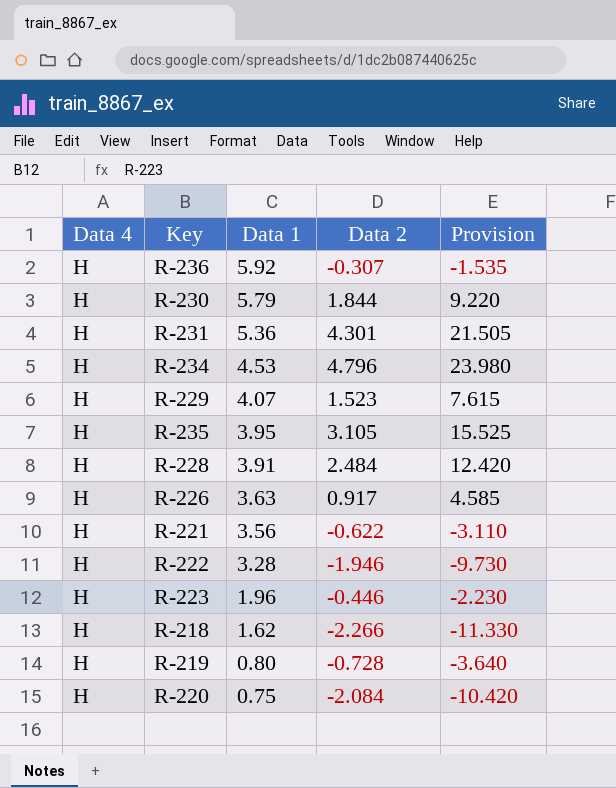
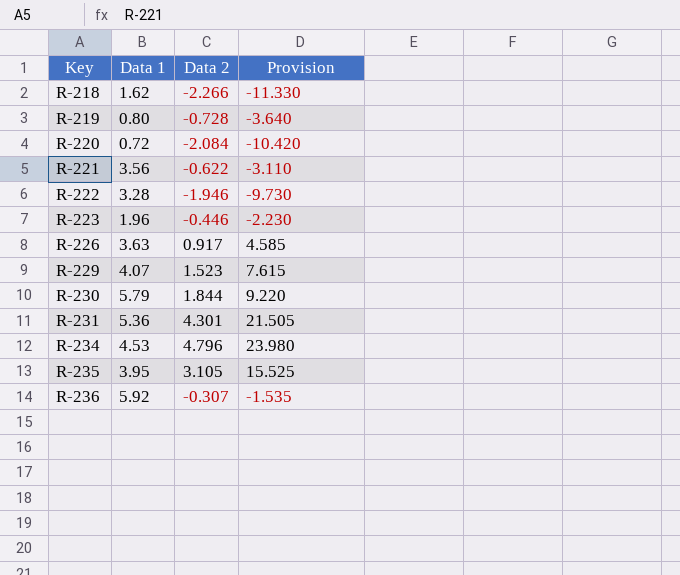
row order: Data 1 descending -> Key ascending
column Data 4 | position: 1 -> none
row R-228: H | 3.91 | 2.484 | 12.420 -> none
R-220 | Data 1: 0.75 -> 0.72

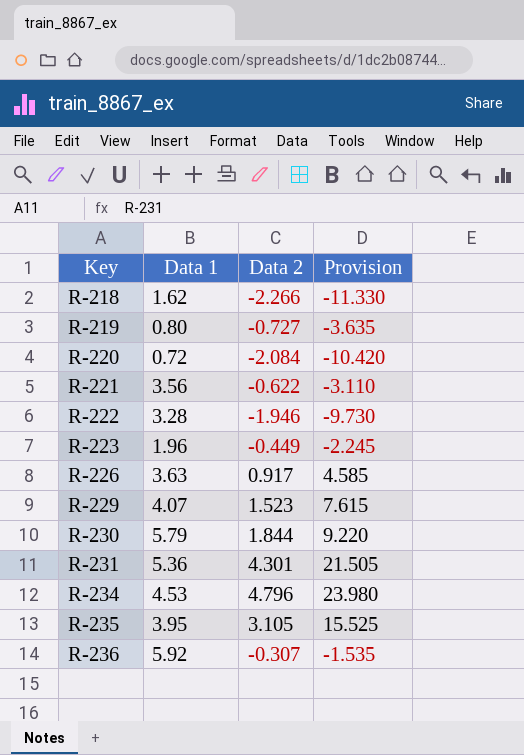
R-219 | Data 2: -0.728 -> -0.727
R-219 | Provision: -3.640 -> -3.635
R-223 | Data 2: -0.446 -> -0.449
R-223 | Provision: -2.230 -> -2.245

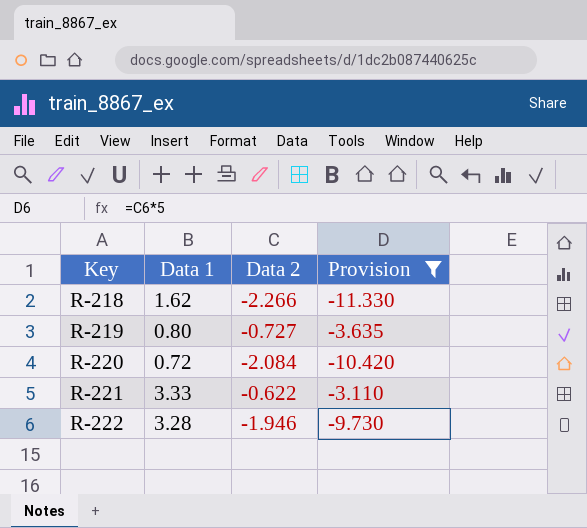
filter: none -> Provision <= -3.110
R-221 | Data 1: 3.56 -> 3.33

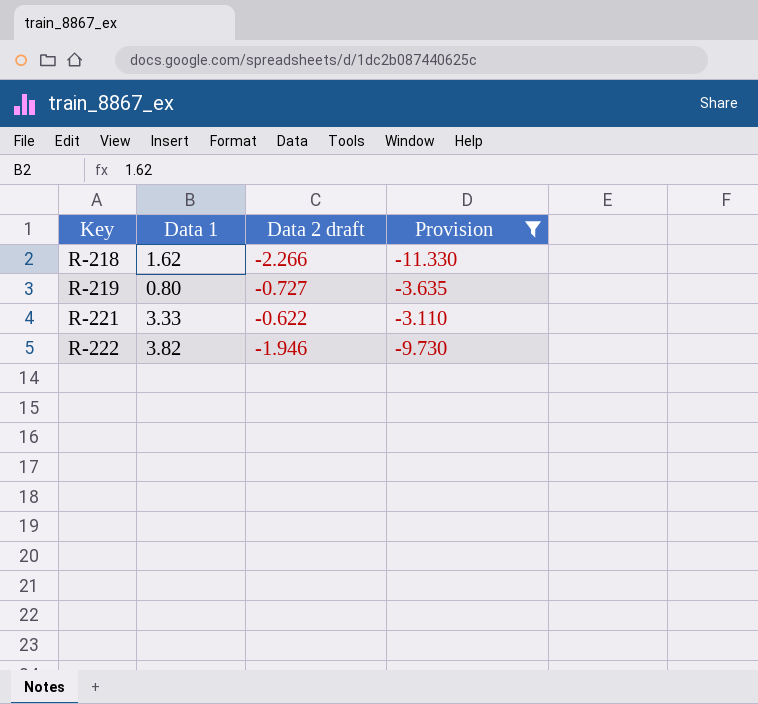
column name: Data 2 -> Data 2 draft
row R-220: 0.72 | -2.084 | -10.420 -> none
R-222 | Data 1: 3.28 -> 3.82

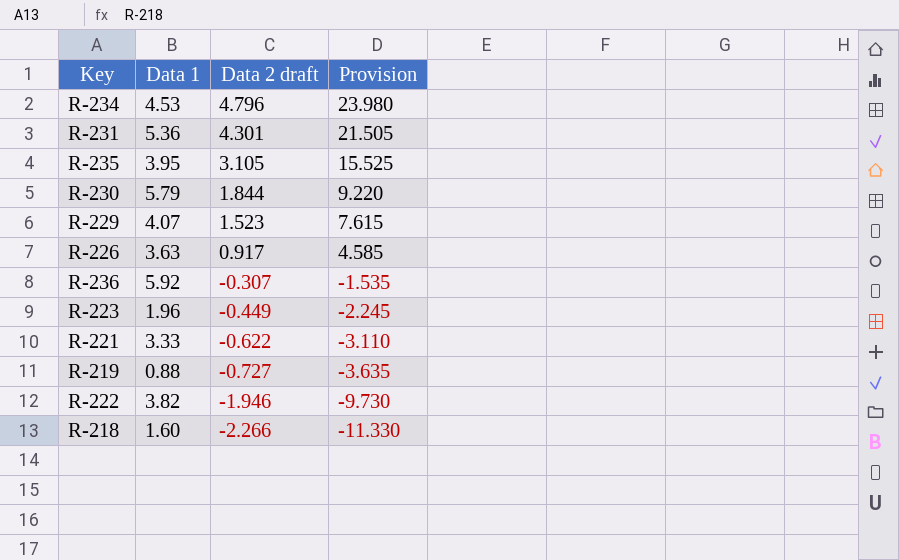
filter: Provision <= -3.110 -> none
row order: Key ascending -> Data 2 draft descending
R-219 | Data 1: 0.80 -> 0.88
R-218 | Data 1: 1.62 -> 1.60

